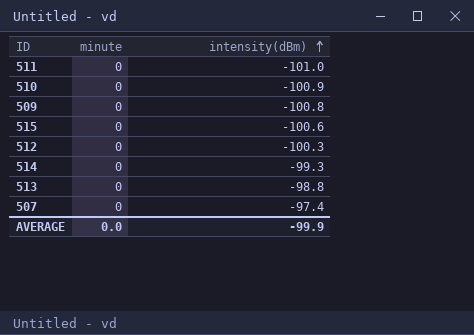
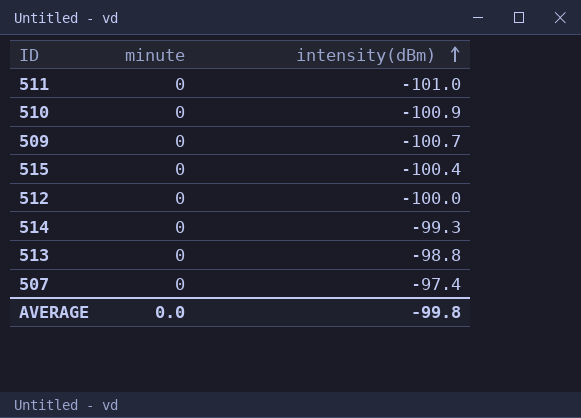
509 | intensity(dBm): -100.8 -> -100.7
515 | intensity(dBm): -100.6 -> -100.4
512 | intensity(dBm): -100.3 -> -100.0
AVERAGE | intensity(dBm): -99.9 -> -99.8

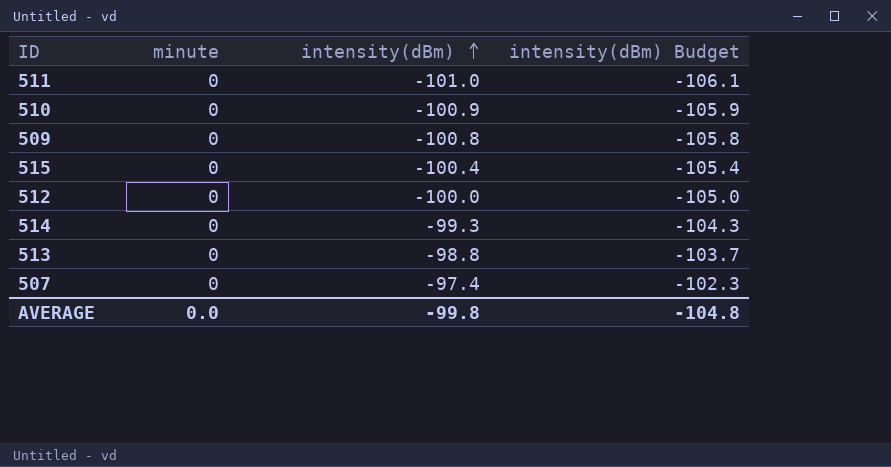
column intensity(dBm) Budget | formula: none -> [intensity(dBm)] * 1.05
509 | intensity(dBm): -100.7 -> -100.8

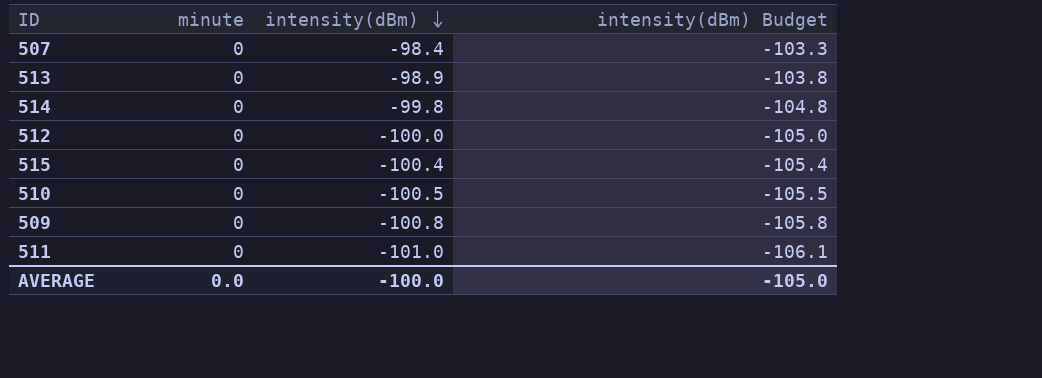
row order: intensity(dBm) ascending -> intensity(dBm) descending
507 | intensity(dBm): -97.4 -> -98.4
507 | intensity(dBm) Budget: -102.3 -> -103.3
513 | intensity(dBm): -98.8 -> -98.9
513 | intensity(dBm) Budget: -103.7 -> -103.8
514 | intensity(dBm): -99.3 -> -99.8
514 | intensity(dBm) Budget: -104.3 -> -104.8
510 | intensity(dBm): -100.9 -> -100.5
510 | intensity(dBm) Budget: -105.9 -> -105.5
AVERAGE | intensity(dBm): -99.8 -> -100.0
AVERAGE | intensity(dBm) Budget: -104.8 -> -105.0

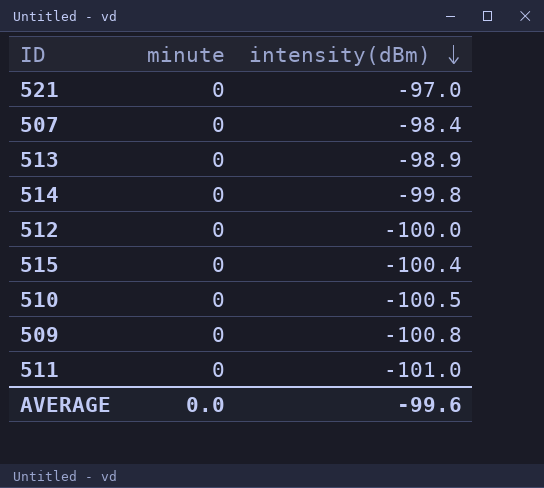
column intensity(dBm) Budget | formula: [intensity(dBm)] * 1.05 -> none
row 521: none -> 0 | -97.0
AVERAGE | intensity(dBm): -100.0 -> -99.6

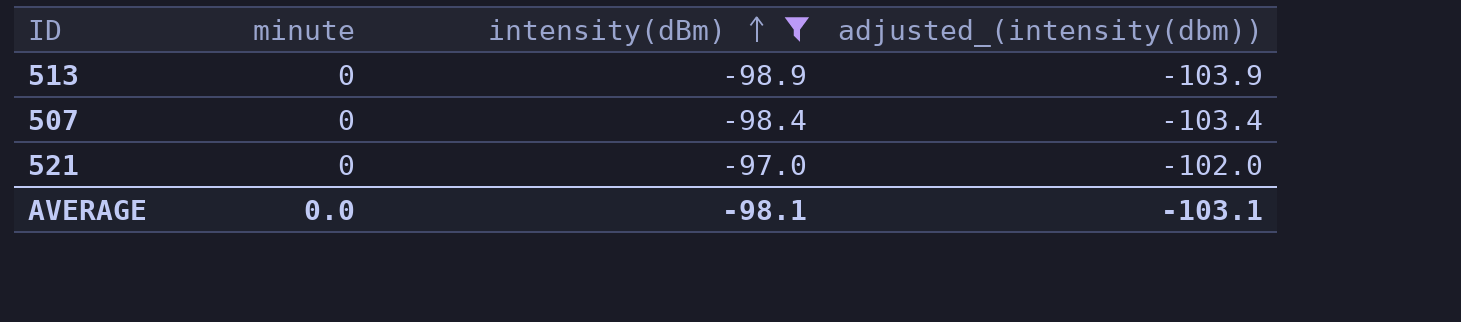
filter: none -> intensity(dBm) >= -98.9
row order: intensity(dBm) descending -> intensity(dBm) ascending
column adjusted_(intensity(dbm)) | formula: none -> [intensity(dBm)] - 5
AVERAGE | intensity(dBm): -99.6 -> -98.1

